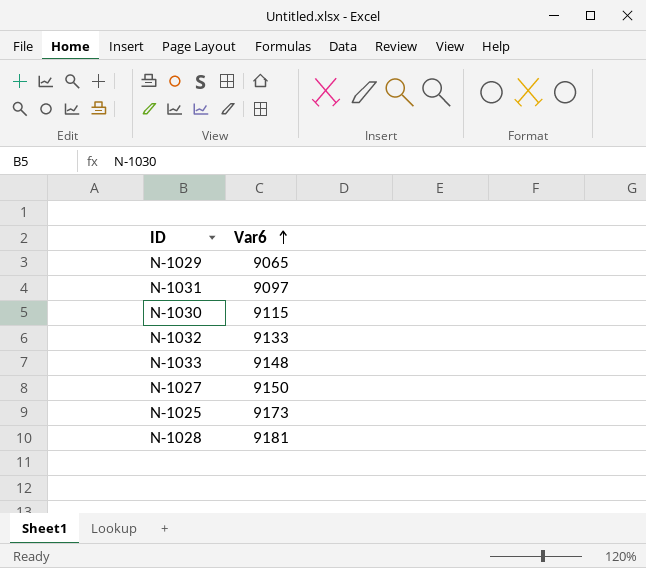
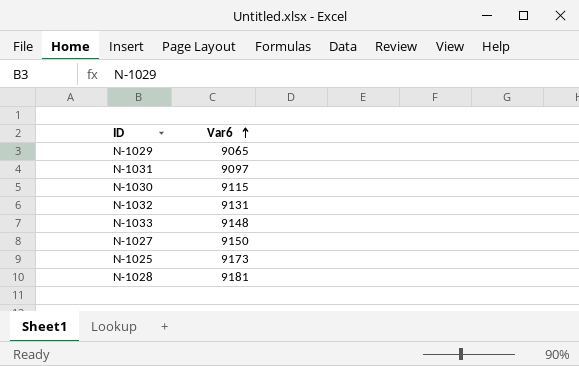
N-1032 | Var6: 9133 -> 9131

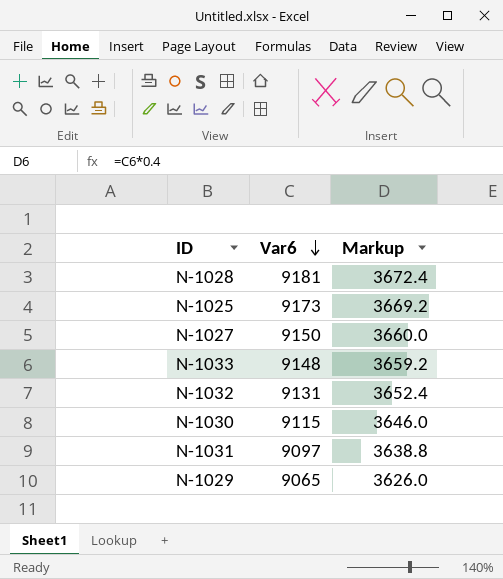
row order: Var6 ascending -> Var6 descending
column Markup | formula: none -> [Var6] * 0.4

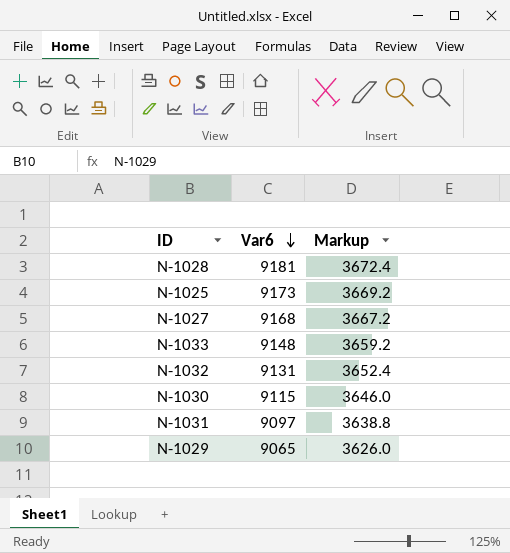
N-1027 | Var6: 9150 -> 9168
N-1027 | Markup: 3660.0 -> 3667.2

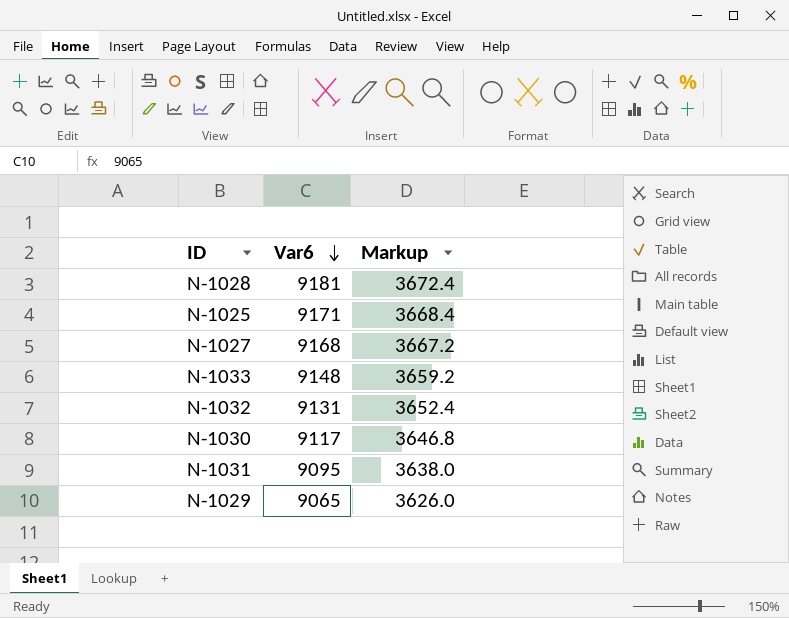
N-1025 | Var6: 9173 -> 9171
N-1025 | Markup: 3669.2 -> 3668.4
N-1030 | Var6: 9115 -> 9117
N-1030 | Markup: 3646.0 -> 3646.8
N-1031 | Var6: 9097 -> 9095
N-1031 | Markup: 3638.8 -> 3638.0

